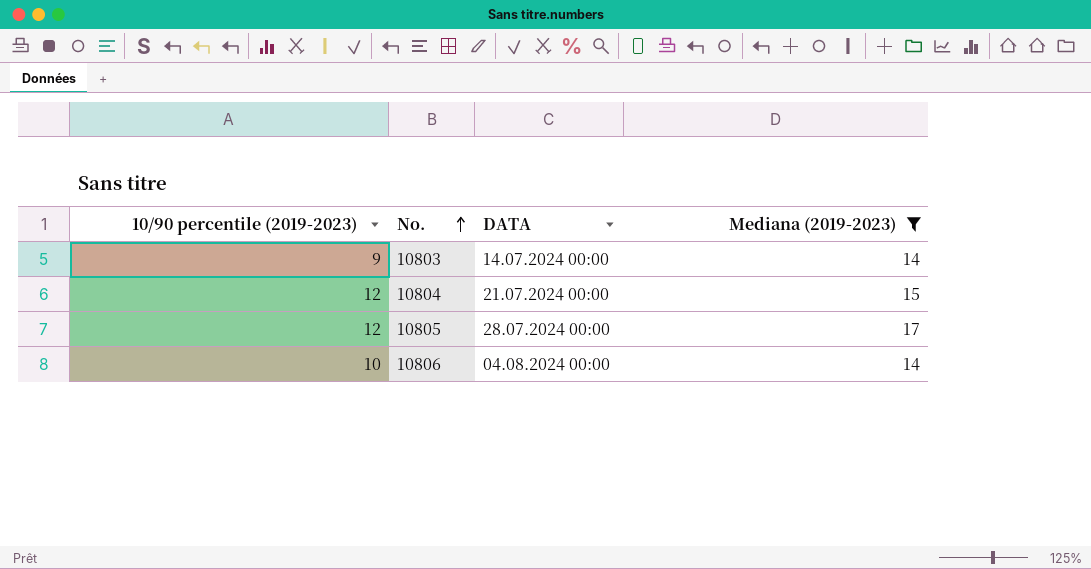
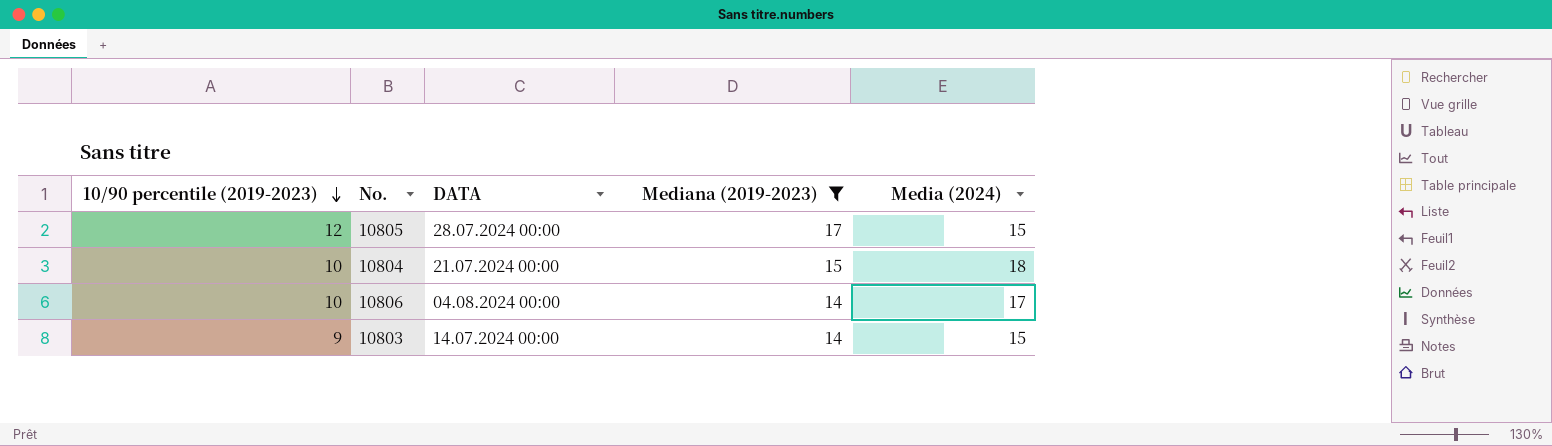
row order: No. ascending -> 10/90 percentile (2019-2023) descending
column Media (2024) | position: none -> 5
10804 | 10/90 percentile (2019-2023): 12 -> 10

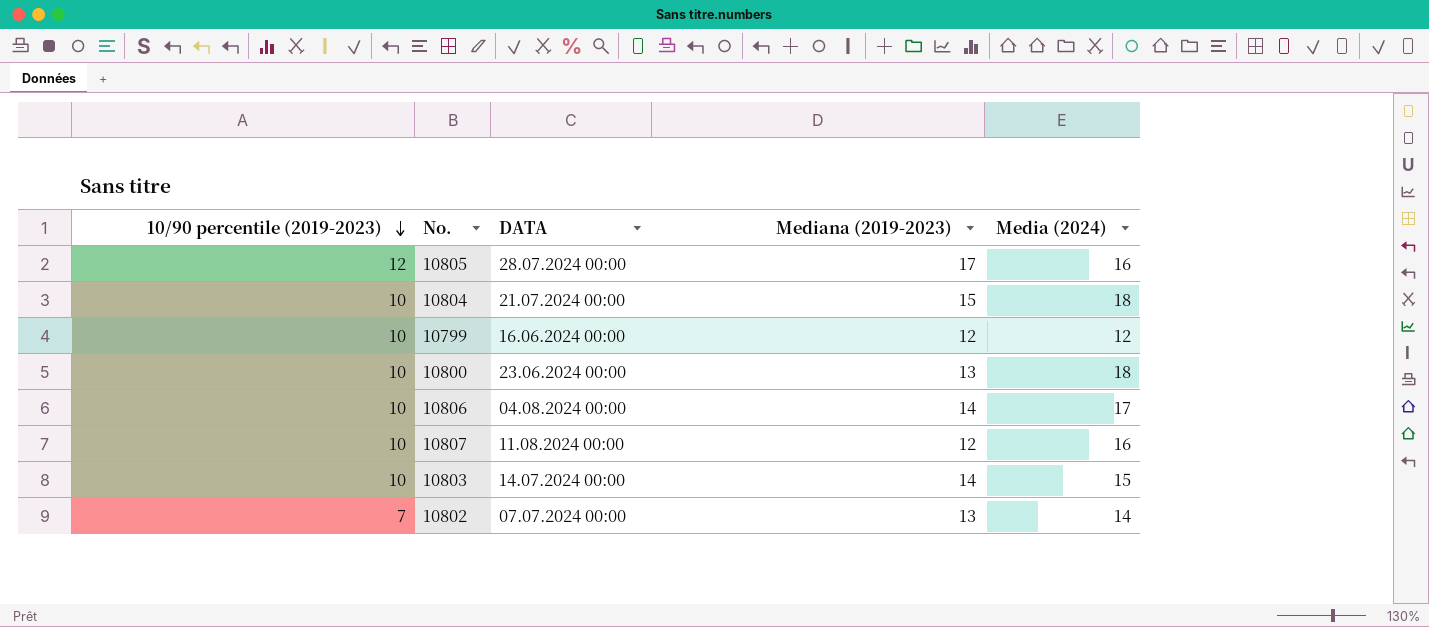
filter: Mediana (2019-2023) >= 14 -> none
10805 | Media (2024): 15 -> 16
10803 | 10/90 percentile (2019-2023): 9 -> 10

